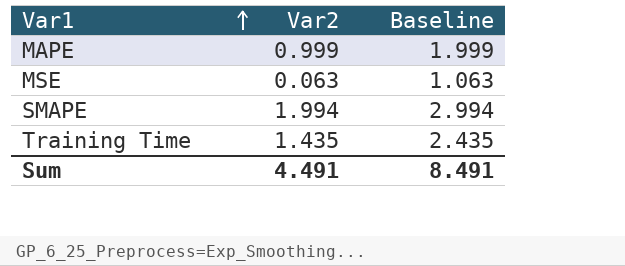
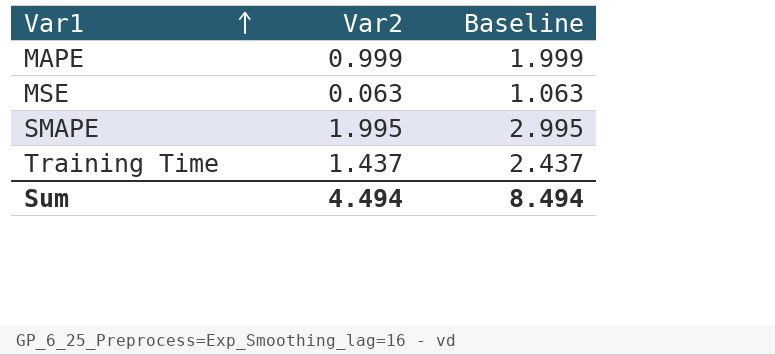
SMAPE | Var2: 1.994 -> 1.995
SMAPE | Baseline: 2.994 -> 2.995
Training Time | Var2: 1.435 -> 1.437
Training Time | Baseline: 2.435 -> 2.437
Sum | Var2: 4.491 -> 4.494
Sum | Baseline: 8.491 -> 8.494

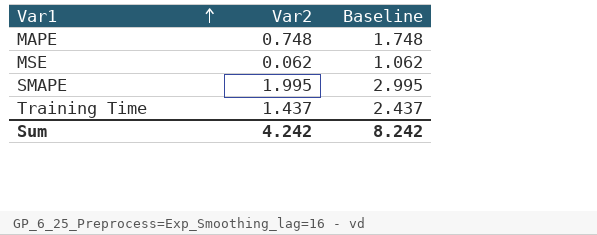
MAPE | Var2: 0.999 -> 0.748
MAPE | Baseline: 1.999 -> 1.748
MSE | Var2: 0.063 -> 0.062
MSE | Baseline: 1.063 -> 1.062
Sum | Var2: 4.494 -> 4.242
Sum | Baseline: 8.494 -> 8.242

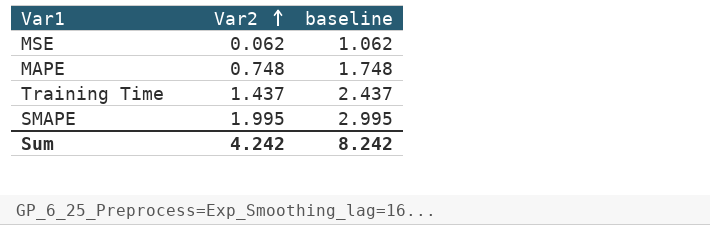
row order: Var1 ascending -> Var2 ascending
column name: Baseline -> baseline

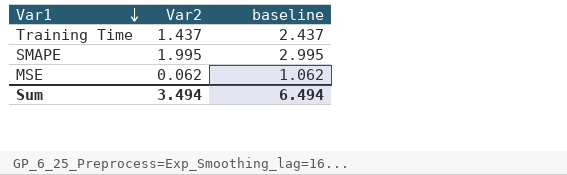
row order: Var2 ascending -> Var1 descending
row MAPE: 0.748 | 1.748 -> none
Sum | Var2: 4.242 -> 3.494
Sum | baseline: 8.242 -> 6.494

